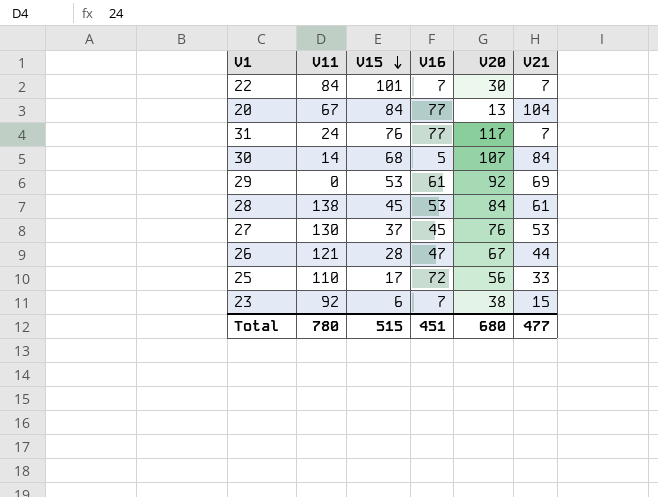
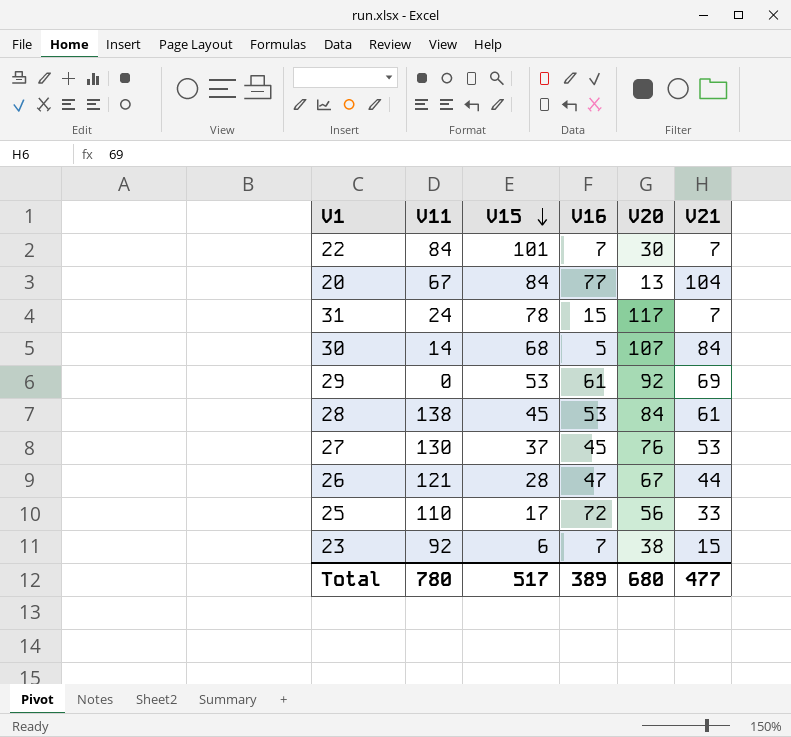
31 | V15: 76 -> 78
31 | V16: 77 -> 15
Total | V15: 515 -> 517
Total | V16: 451 -> 389

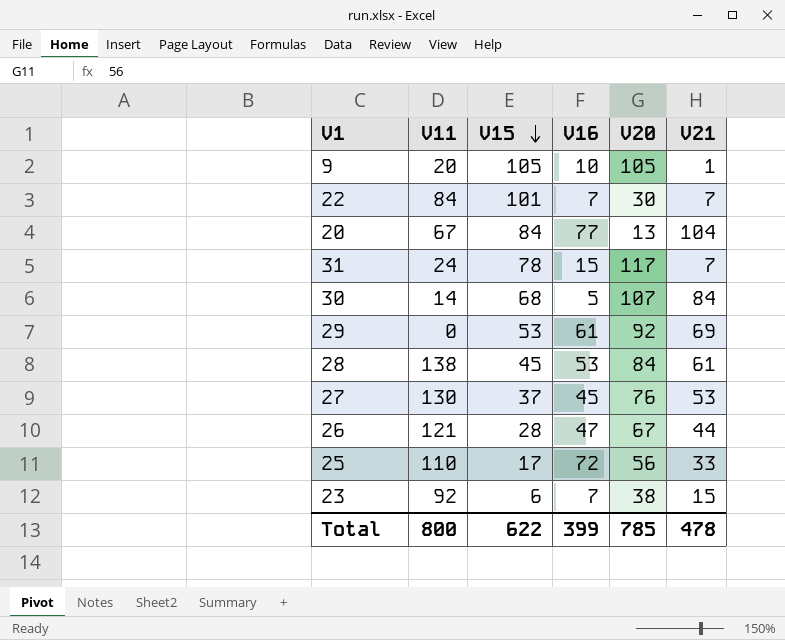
row 9: none -> 20 | 105 | 10 | 105 | 1
Total | V11: 780 -> 800
Total | V15: 517 -> 622
Total | V16: 389 -> 399
Total | V20: 680 -> 785
Total | V21: 477 -> 478

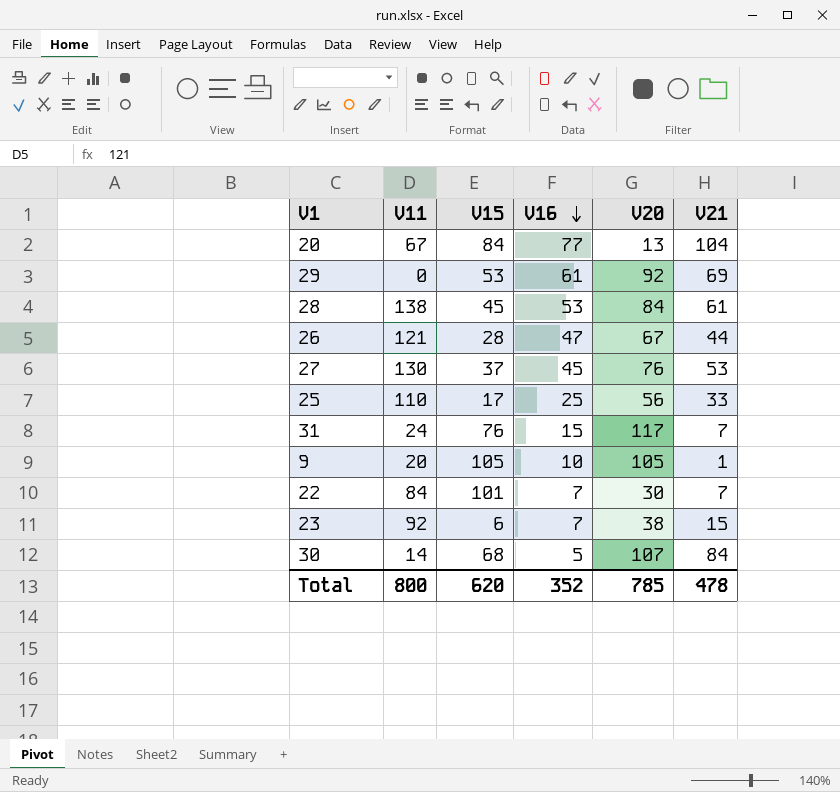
row order: V15 descending -> V16 descending
25 | V16: 72 -> 25
31 | V15: 78 -> 76
Total | V15: 622 -> 620
Total | V16: 399 -> 352

